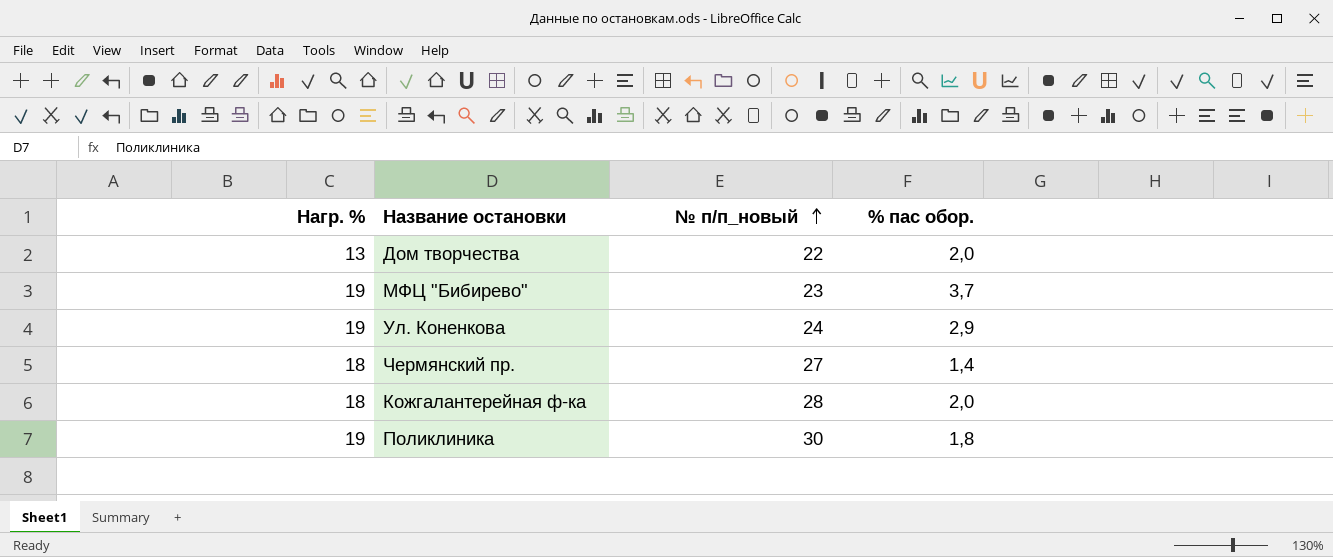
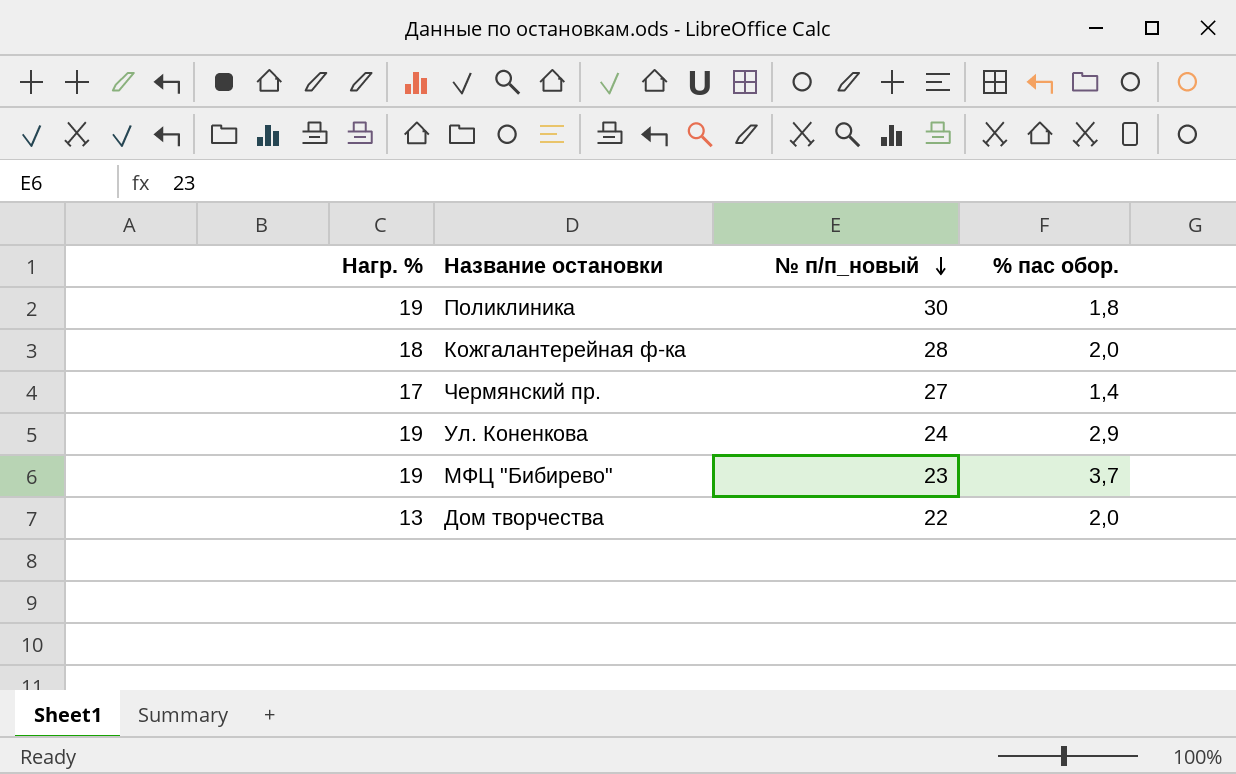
row order: № п/п_новый ascending -> № п/п_новый descending
Чермянский пр. | Нагр. %: 18 -> 17

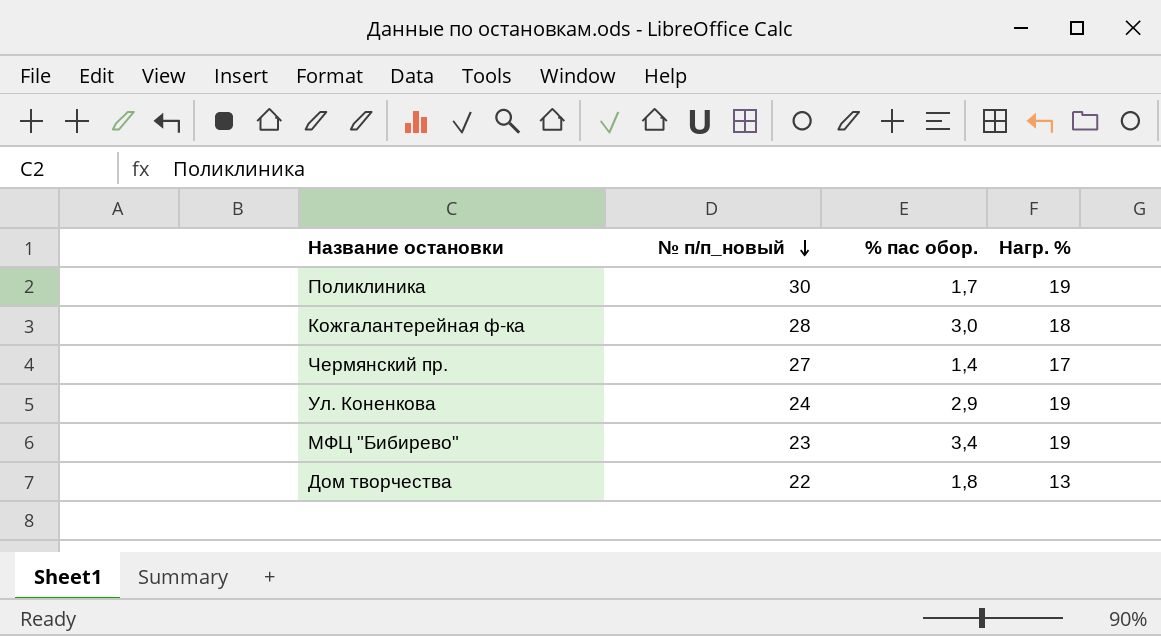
column Нагр. % | position: 1 -> 4
Поликлиника | % пас обор.: 1,8 -> 1,7
Кожгалантерейная ф-ка | % пас обор.: 2,0 -> 3,0
МФЦ "Бибирево" | % пас обор.: 3,7 -> 3,4
Дом творчества | % пас обор.: 2,0 -> 1,8

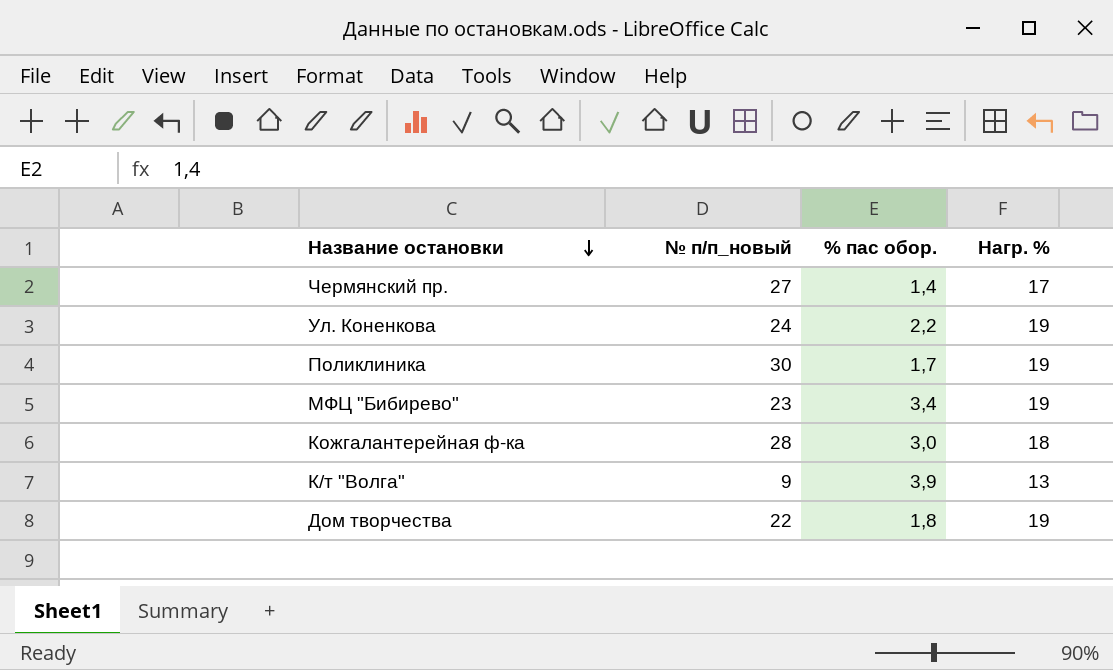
row order: № п/п_новый descending -> Название остановки descending
Ул. Коненкова | % пас обор.: 2,9 -> 2,2
row К/т "Волга": none -> 9 | 3,9 | 13
Дом творчества | Нагр. %: 13 -> 19

